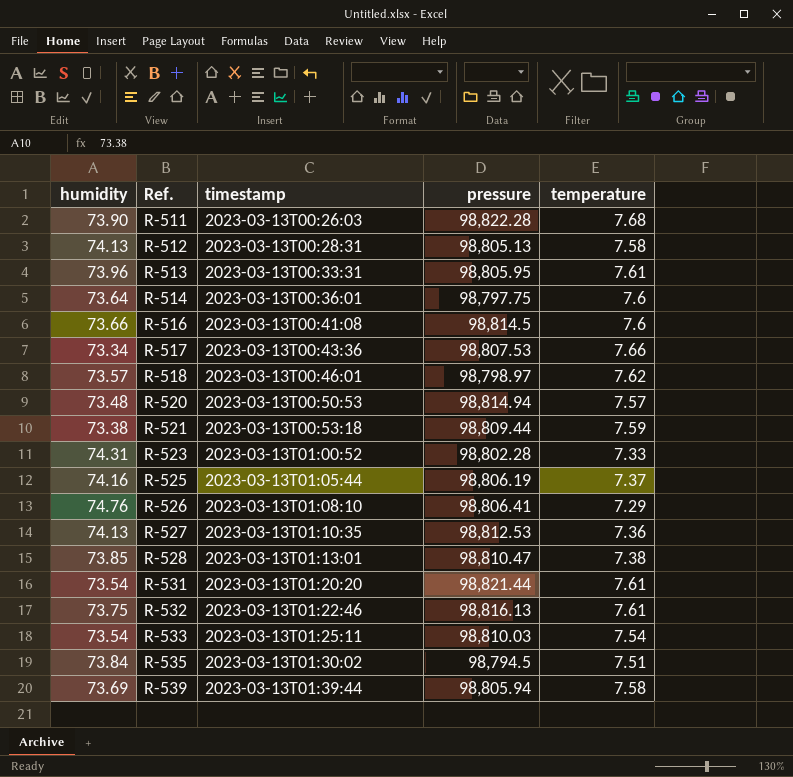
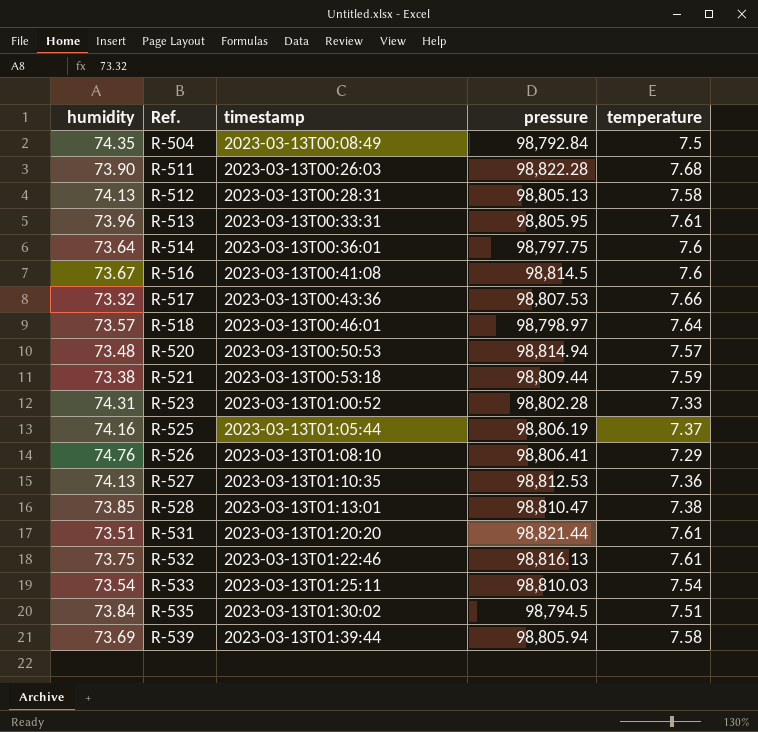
row R-504: none -> 74.35 | 2023-03-13T00:08:49 | 98,792.84 | 7.5
R-516 | humidity: 73.66 -> 73.67
R-517 | humidity: 73.34 -> 73.32
R-518 | temperature: 7.62 -> 7.64
R-531 | humidity: 73.54 -> 73.51

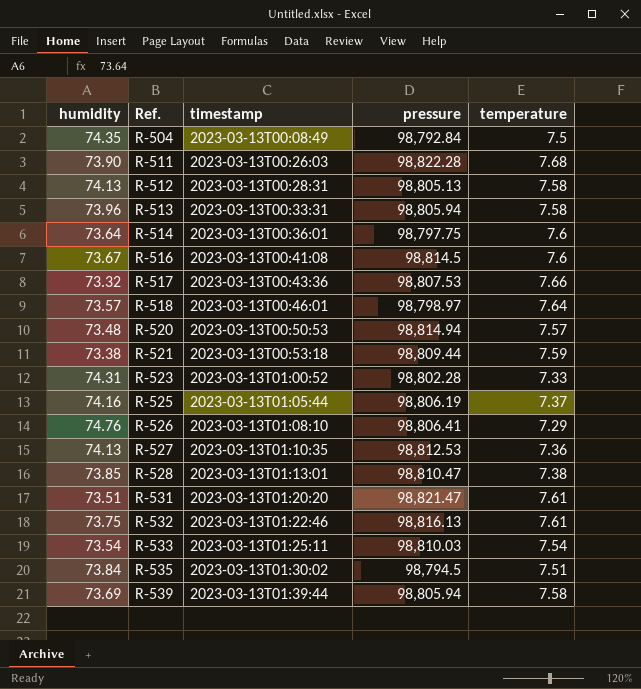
R-513 | pressure: 98,805.95 -> 98,805.94
R-513 | temperature: 7.61 -> 7.58
R-531 | pressure: 98,821.44 -> 98,821.47

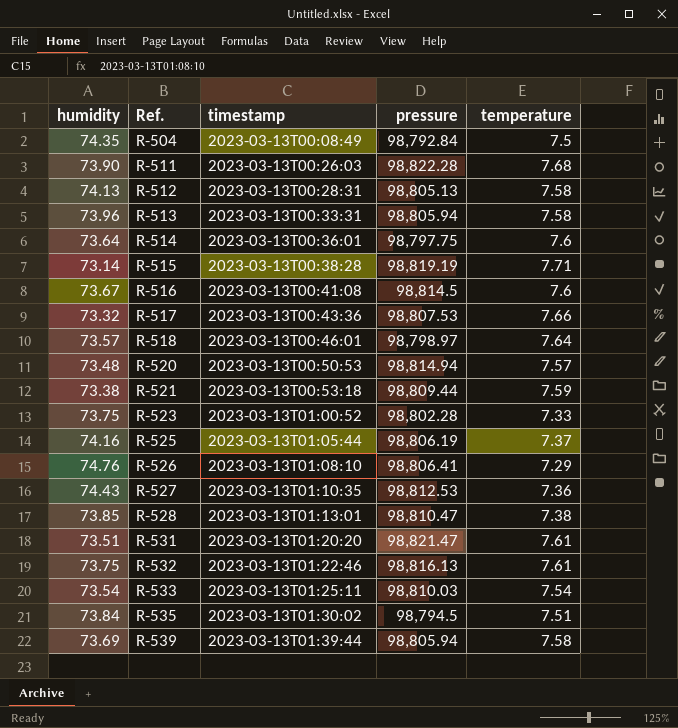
row R-515: none -> 73.14 | 2023-03-13T00:38:28 | 98,819.19 | 7.71
R-523 | humidity: 74.31 -> 73.75
R-527 | humidity: 74.13 -> 74.43

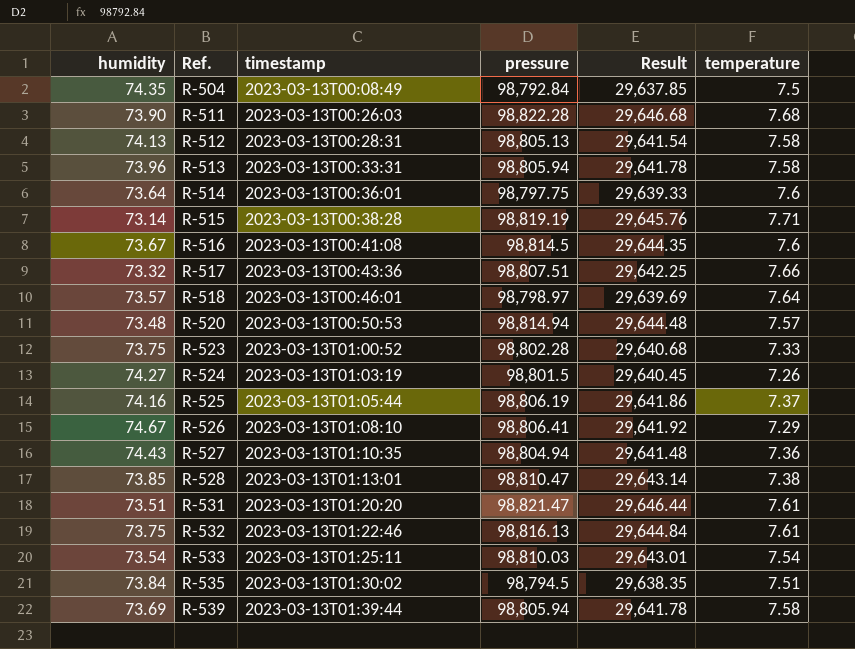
column Result | formula: none -> [pressure] * 0.3
row R-521: 73.38 | 2023-03-13T00:53:18 | 98,809.44 | 7.59 -> none
R-517 | pressure: 98,807.53 -> 98,807.51
row R-524: none -> 74.27 | 2023-03-13T01:03:19 | 98,801.5 | 29,640.45 | 7.26
R-526 | humidity: 74.76 -> 74.67
R-527 | pressure: 98,812.53 -> 98,804.94

